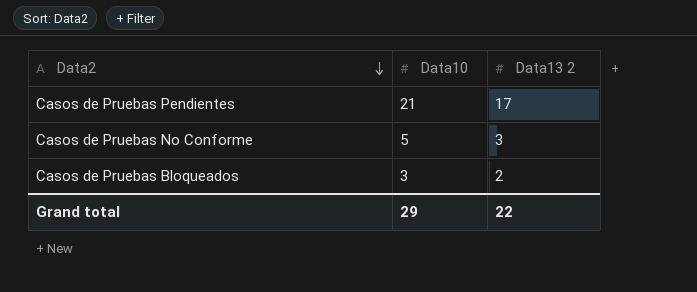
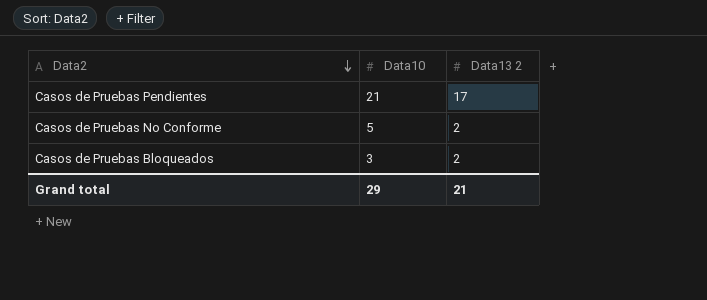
Casos de Pruebas No Conforme | Data13 2: 3 -> 2
Grand total | Data13 2: 22 -> 21

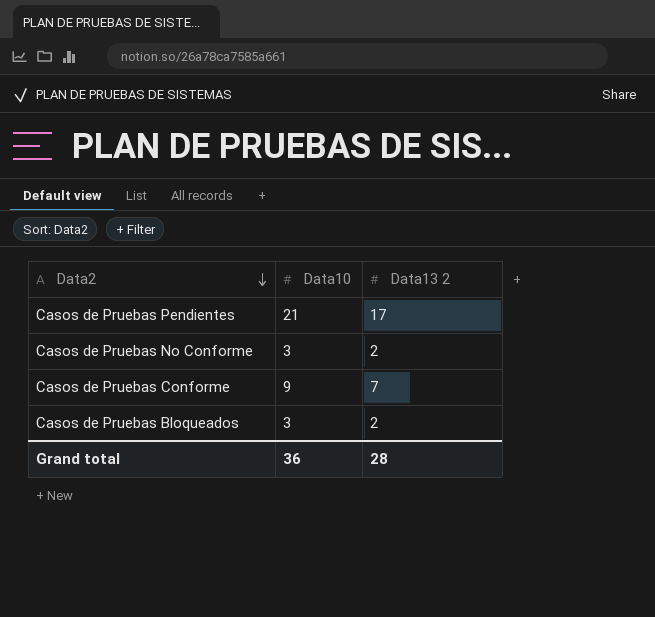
Casos de Pruebas No Conforme | Data10: 5 -> 3
row Casos de Pruebas Conforme: none -> 9 | 7
Grand total | Data10: 29 -> 36
Grand total | Data13 2: 21 -> 28

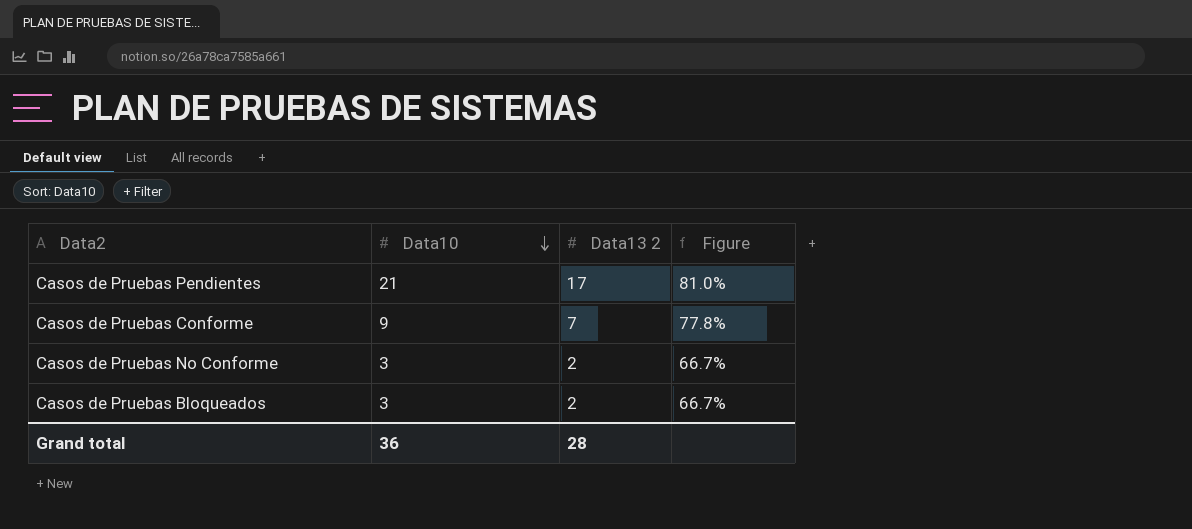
row order: Data2 descending -> Data10 descending
column Figure | formula: none -> [Data13 2] / [Data10]

